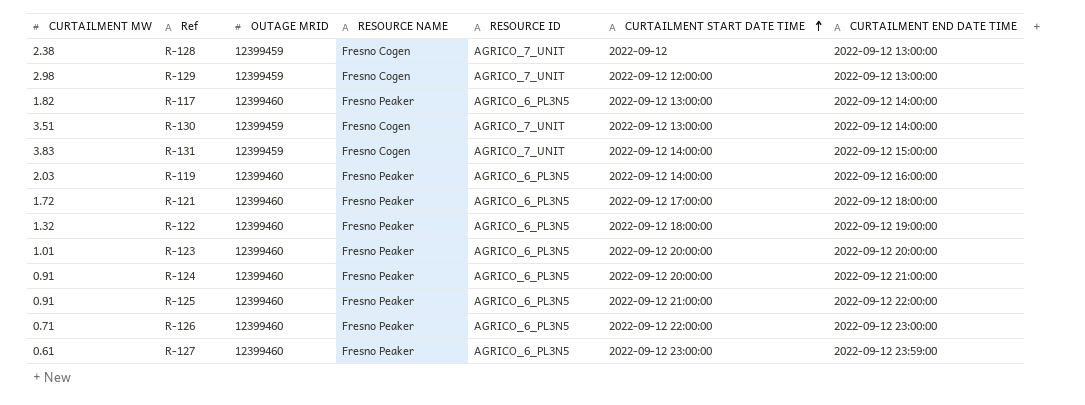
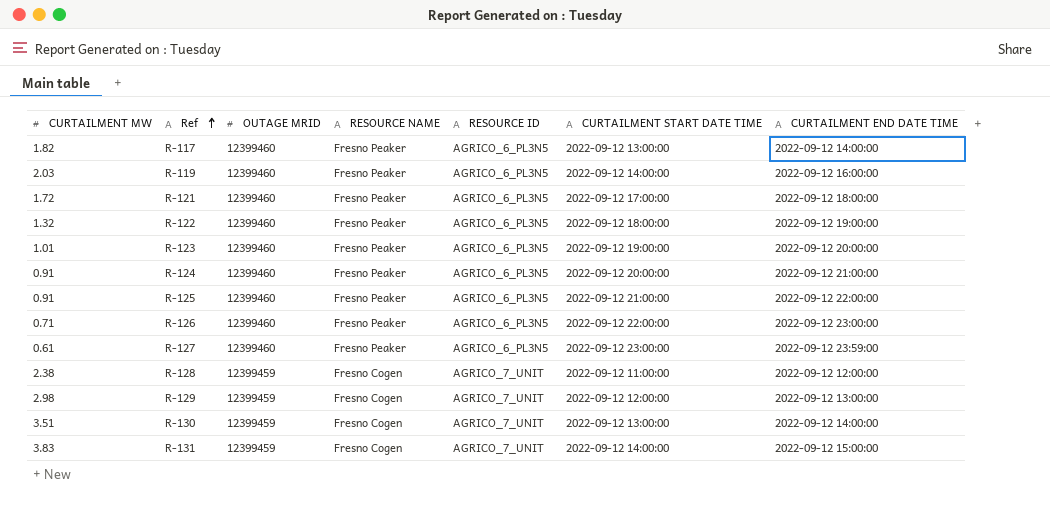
row order: CURTAILMENT START DATE TIME ascending -> Ref ascending
R-123 | CURTAILMENT START DATE TIME: 2022-09-12 20:00:00 -> 2022-09-12 19:00:00
R-128 | CURTAILMENT START DATE TIME: 2022-09-12 -> 2022-09-12 11:00:00
R-128 | CURTAILMENT END DATE TIME: 2022-09-12 13:00:00 -> 2022-09-12 12:00:00

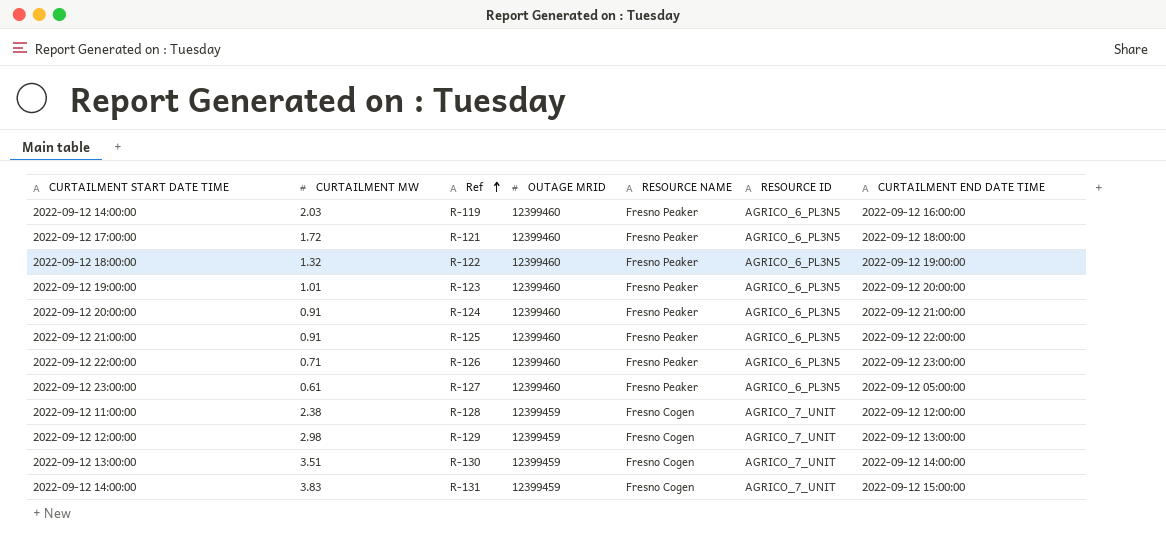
column CURTAILMENT START DATE TIME | position: 6 -> 1
row R-117: 1.82 | 12399460 | Fresno Peaker | AGRICO_6_PL3N5 | 2022-09-12 13:00:00 | 2022-09-12 14:00:00 -> none
R-127 | CURTAILMENT END DATE TIME: 2022-09-12 23:59:00 -> 2022-09-12 05:00:00

